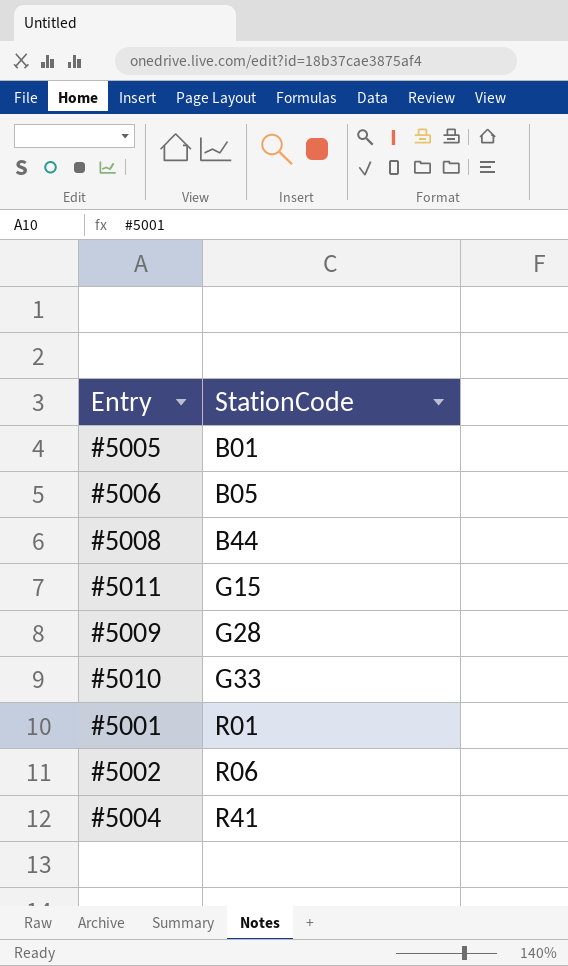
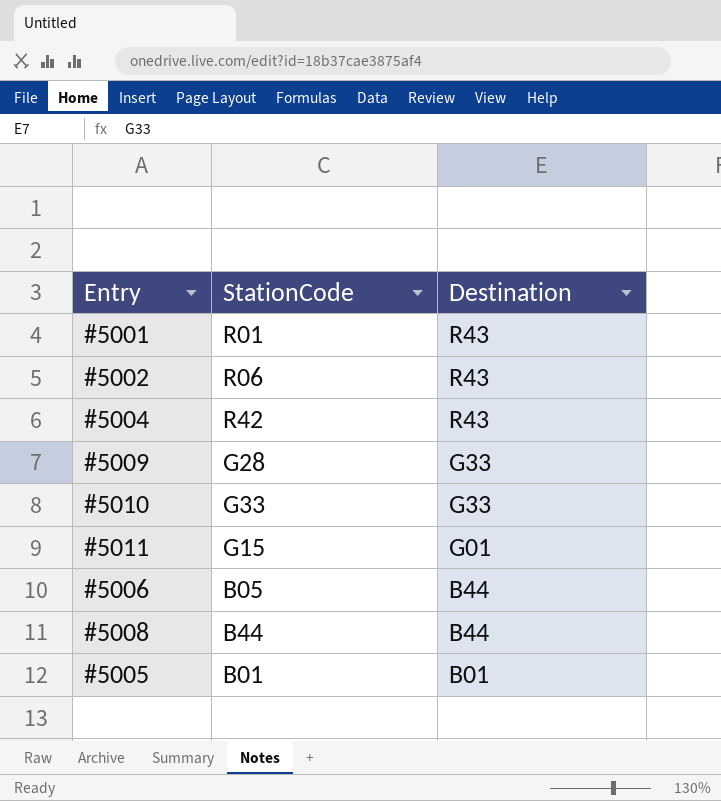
row order: StationCode ascending -> Destination descending
column Destination | position: none -> 3
#5004 | StationCode: R41 -> R42

